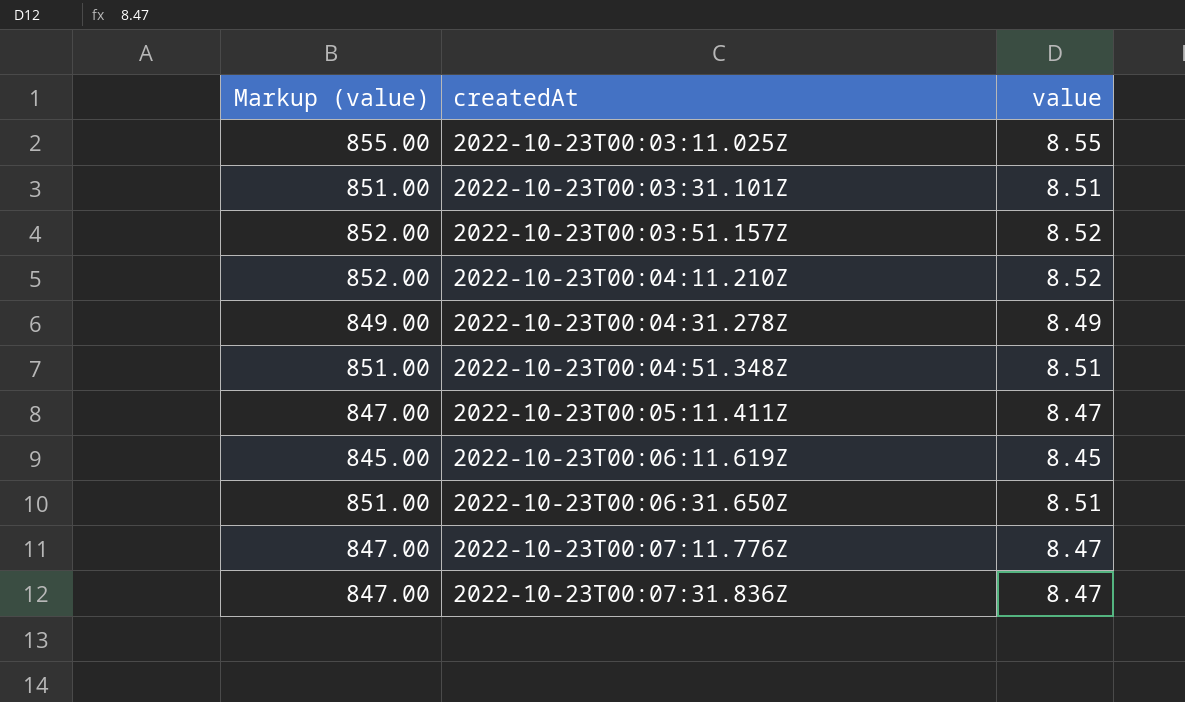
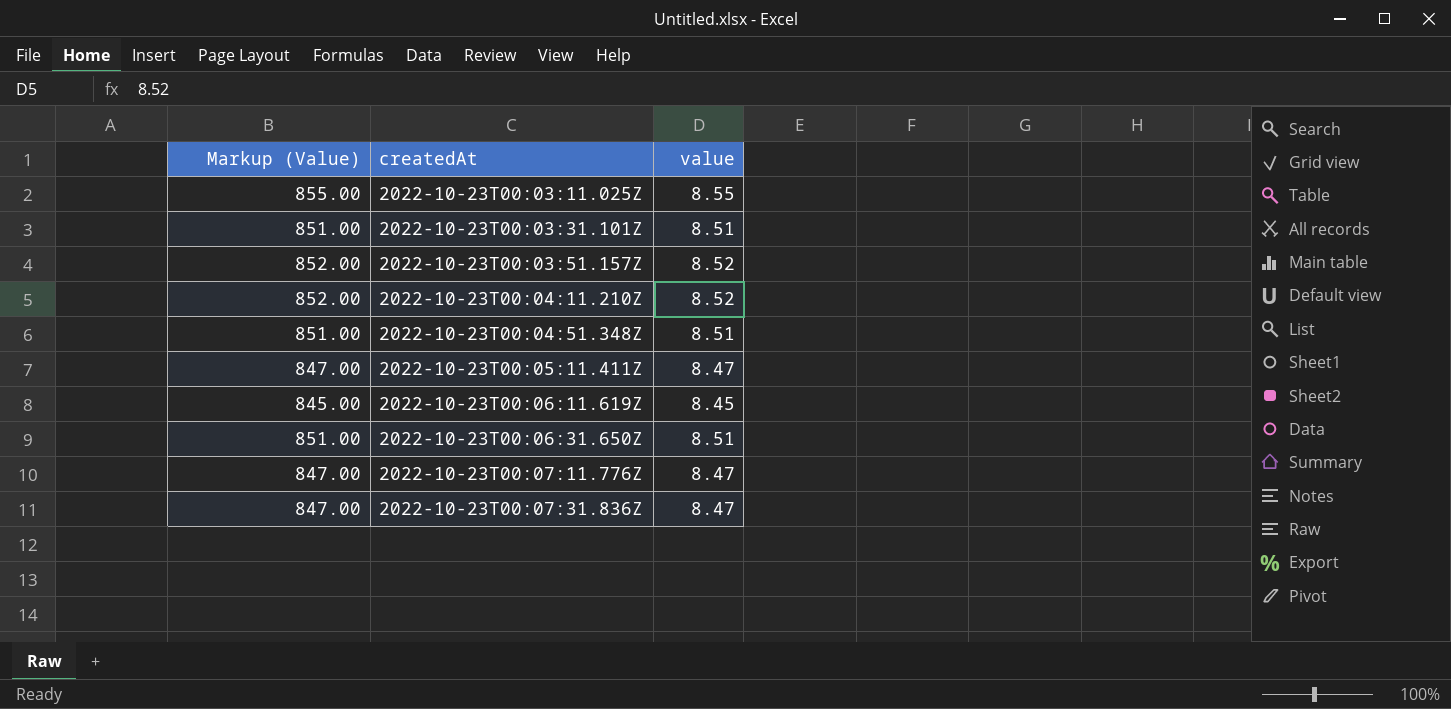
column name: Markup (value) -> Markup (Value)
row 2022-10-23T00:04:31.278Z: 849.00 | 8.49 -> none

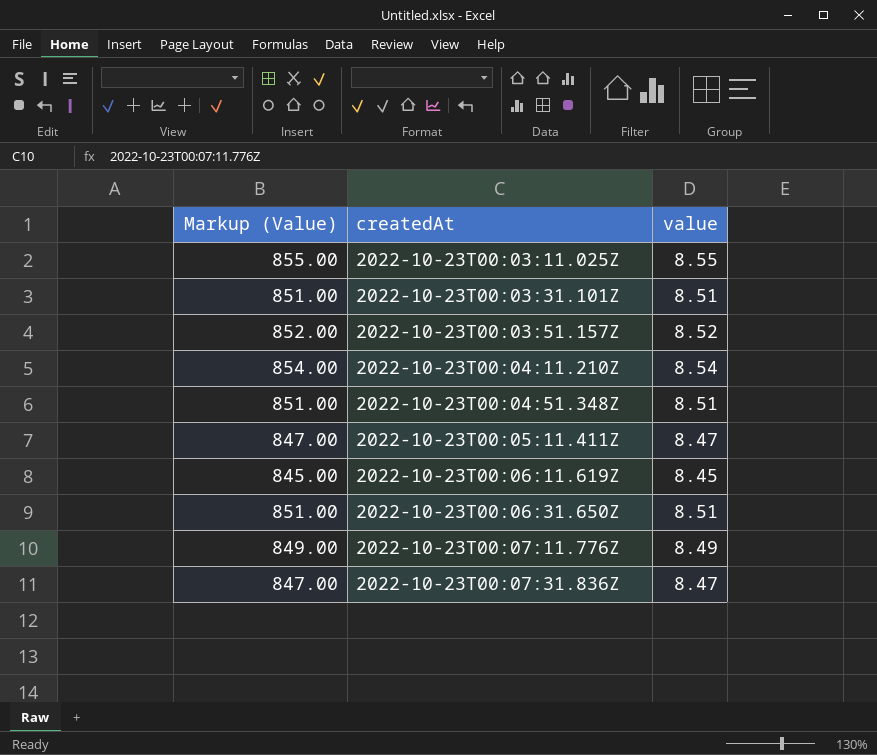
2022-10-23T00:04:11.210Z | Markup (Value): 852.00 -> 854.00
2022-10-23T00:04:11.210Z | value: 8.52 -> 8.54
2022-10-23T00:07:11.776Z | Markup (Value): 847.00 -> 849.00
2022-10-23T00:07:11.776Z | value: 8.47 -> 8.49

